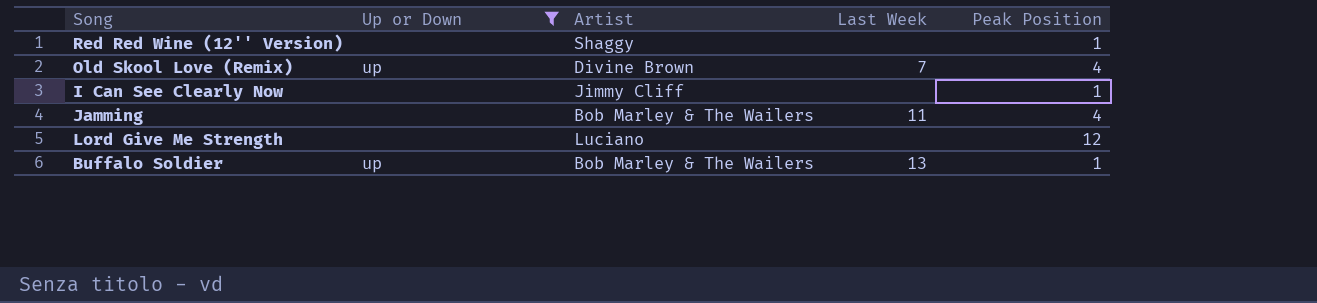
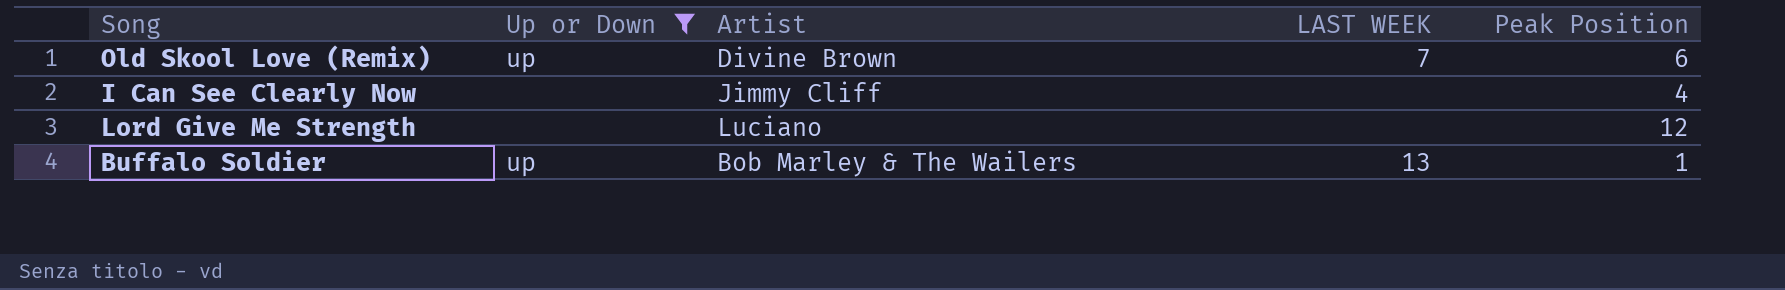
column name: Last Week -> LAST WEEK
row Red Red Wine (12'' Version): none | Shaggy | none | 1 -> none
row Jamming: none | Bob Marley & The Wailers | 11 | 4 -> none
Old Skool Love (Remix) | Peak Position: 4 -> 6
I Can See Clearly Now | Peak Position: 1 -> 4

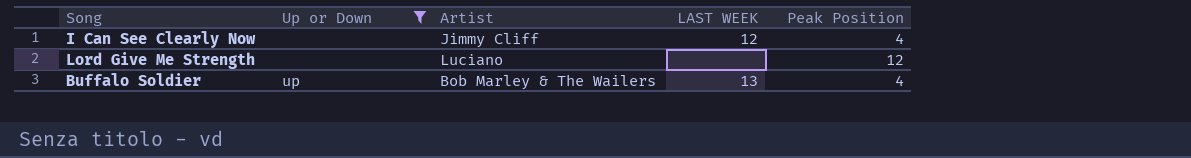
row Old Skool Love (Remix): up | Divine Brown | 7 | 6 -> none
I Can See Clearly Now | LAST WEEK: none -> 12
Buffalo Soldier | Peak Position: 1 -> 4

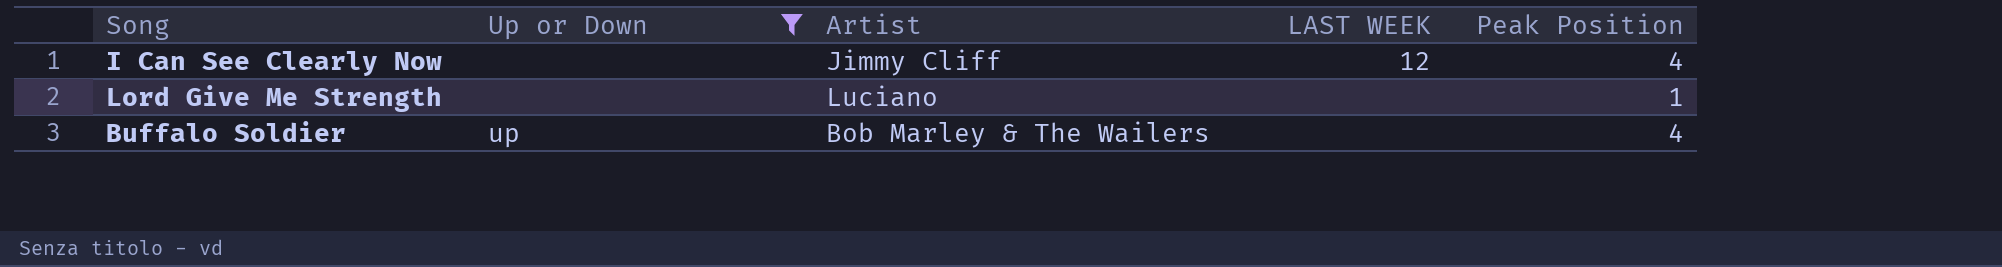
Lord Give Me Strength | Peak Position: 12 -> 1
Buffalo Soldier | LAST WEEK: 13 -> none

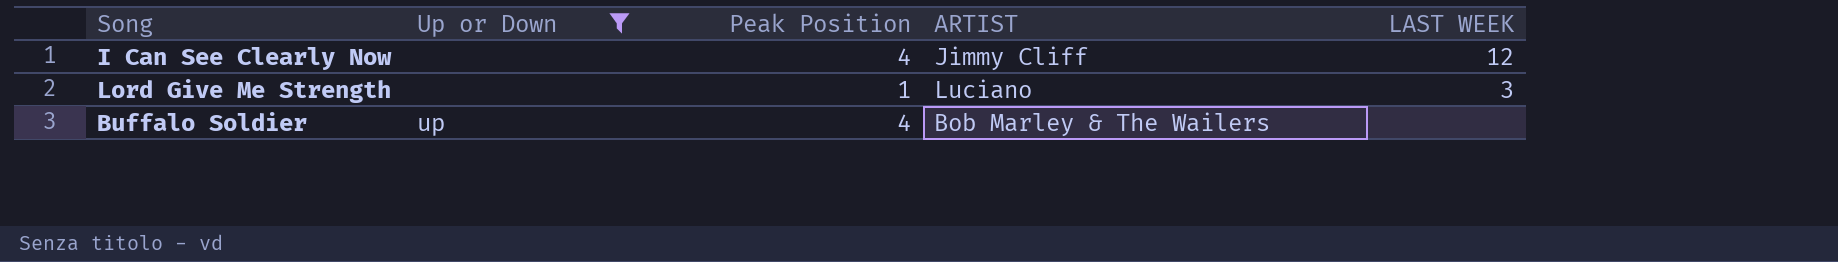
column Peak Position | position: 5 -> 3
column name: Artist -> ARTIST
Lord Give Me Strength | LAST WEEK: none -> 3

